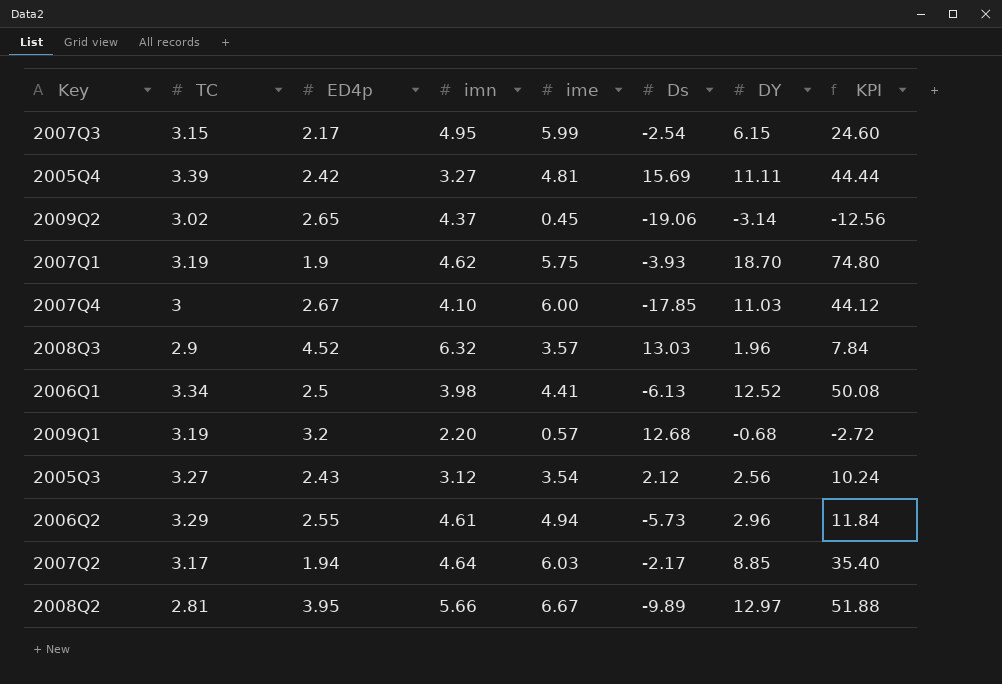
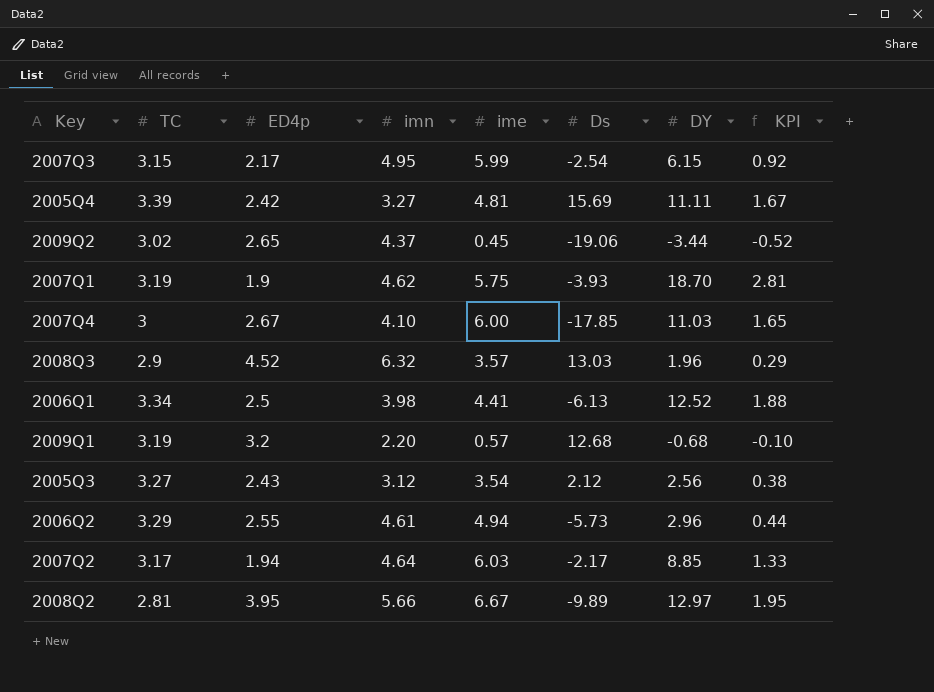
column KPI | formula: [DY] * 4 -> [DY] * 0.15
2009Q2 | DY: -3.14 -> -3.44

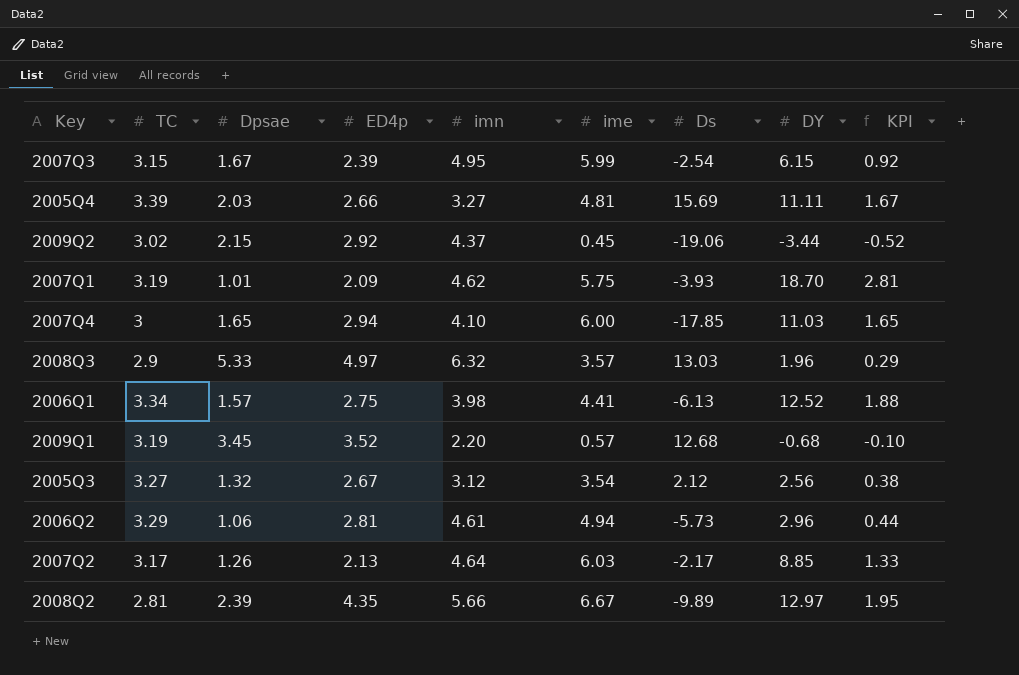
column Dpsae | position: none -> 3
2007Q3 | ED4p: 2.17 -> 2.39
2005Q4 | ED4p: 2.42 -> 2.66
2009Q2 | ED4p: 2.65 -> 2.92
2007Q1 | ED4p: 1.9 -> 2.09
2007Q4 | ED4p: 2.67 -> 2.94
2008Q3 | ED4p: 4.52 -> 4.97
2006Q1 | ED4p: 2.5 -> 2.75
2009Q1 | ED4p: 3.2 -> 3.52
2005Q3 | ED4p: 2.43 -> 2.67
2006Q2 | ED4p: 2.55 -> 2.81
2007Q2 | ED4p: 1.94 -> 2.13
2008Q2 | ED4p: 3.95 -> 4.35

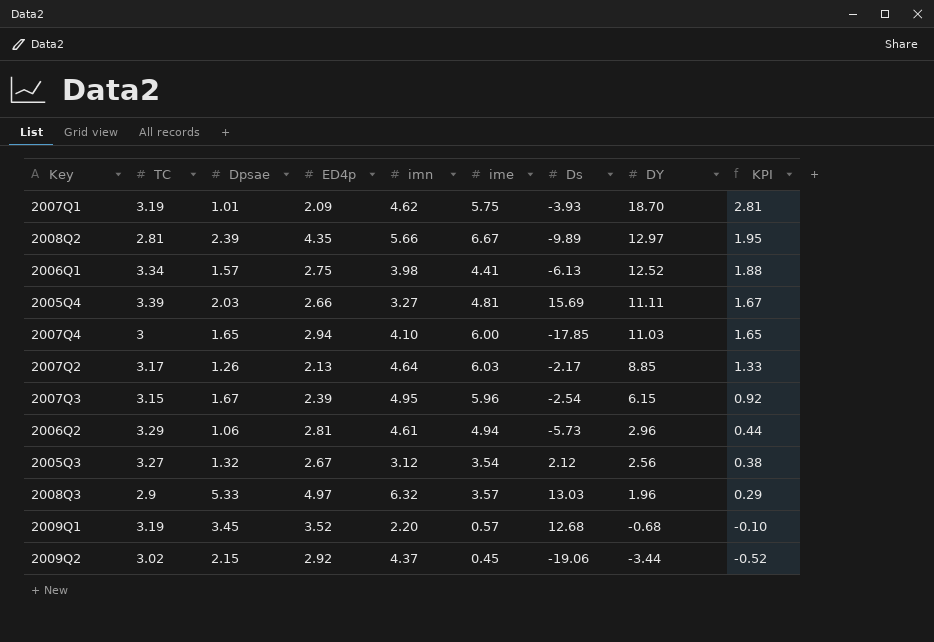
row order: none -> DY descending
2007Q3 | ime: 5.99 -> 5.96

